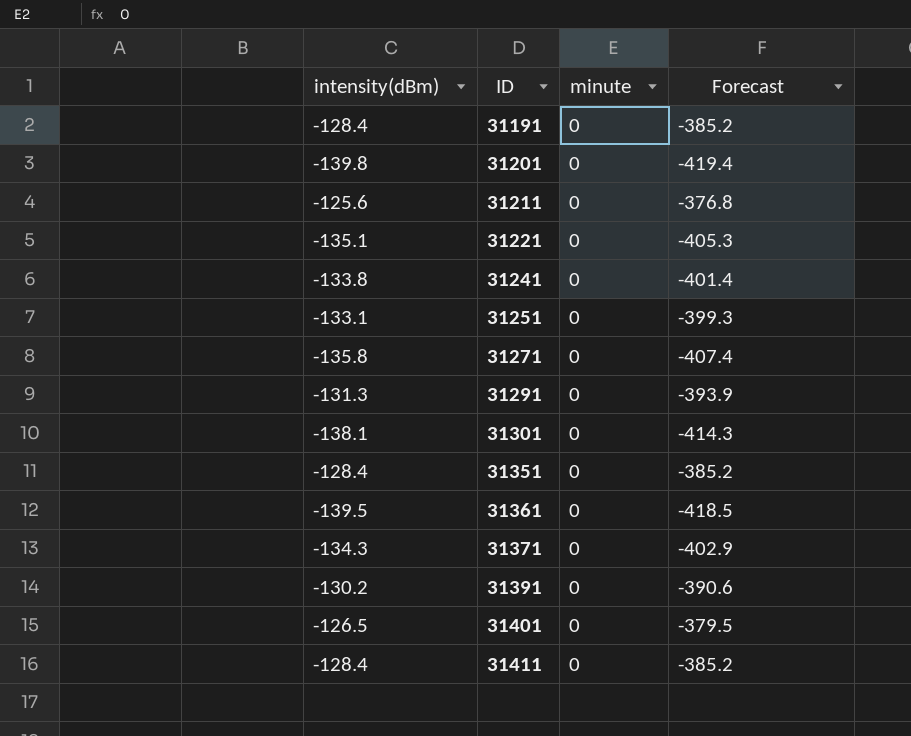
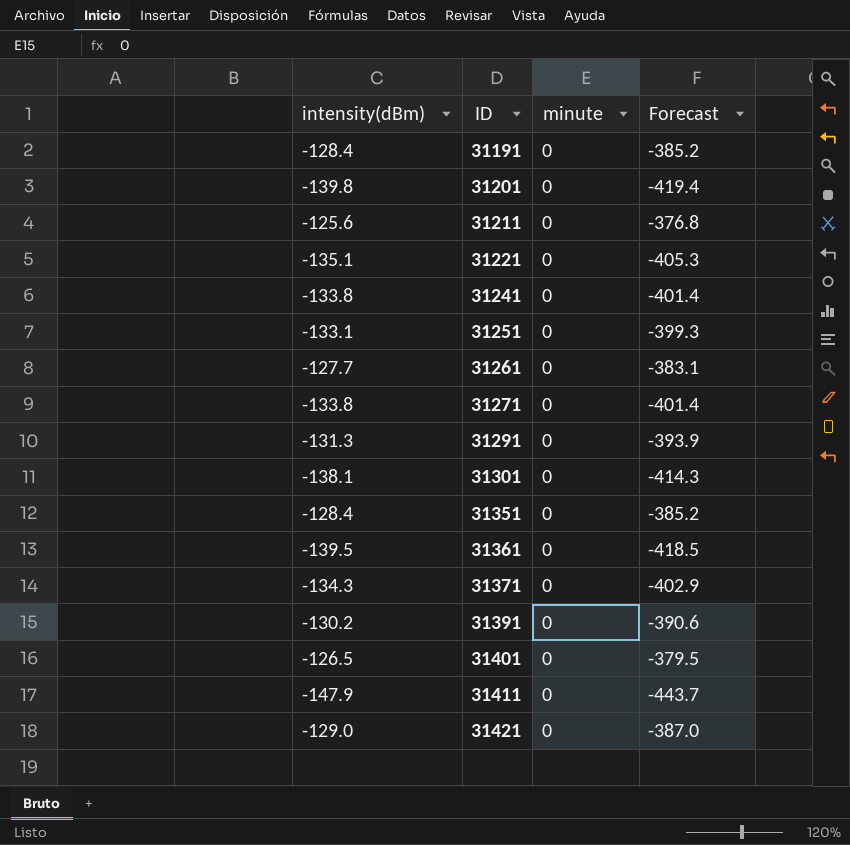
row 31261: none -> -127.7 | 0 | -383.1
31271 | intensity(dBm): -135.8 -> -133.8
31271 | Forecast: -407.4 -> -401.4
31411 | intensity(dBm): -128.4 -> -147.9
31411 | Forecast: -385.2 -> -443.7
row 31421: none -> -129.0 | 0 | -387.0

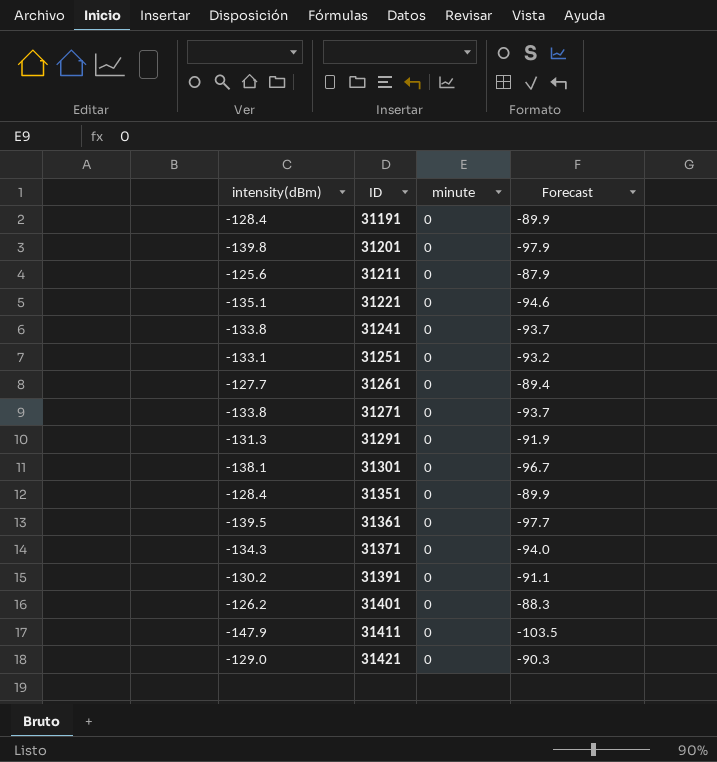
column Forecast | formula: [intensity(dBm)] * 3 -> [intensity(dBm)] * 0.7
31401 | intensity(dBm): -126.5 -> -126.2

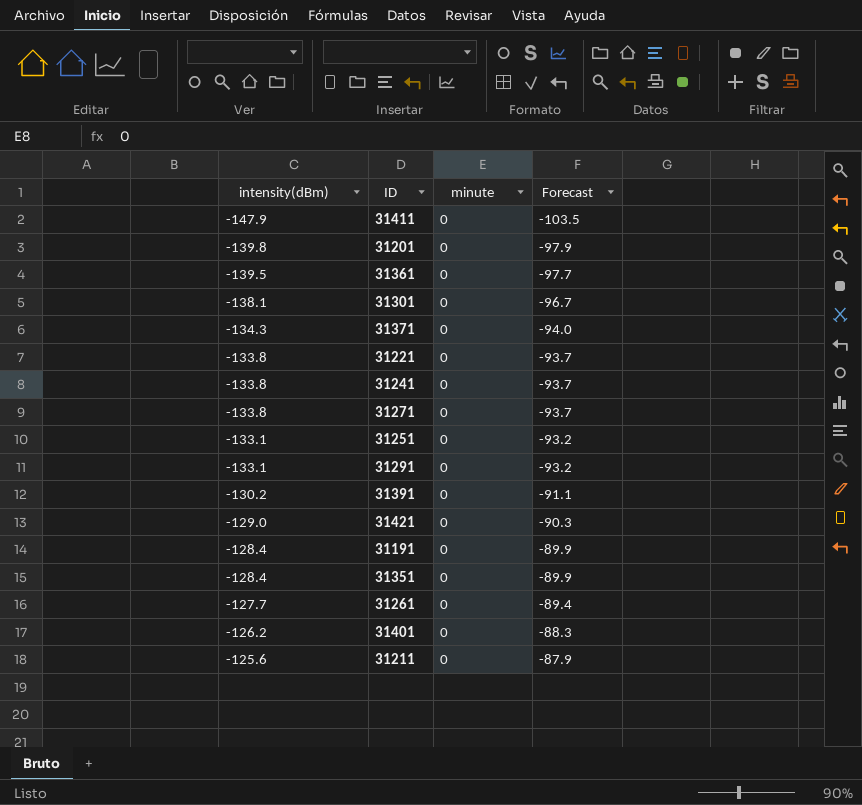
row order: ID ascending -> intensity(dBm) ascending
31221 | intensity(dBm): -135.1 -> -133.8
31221 | Forecast: -94.6 -> -93.7
31291 | intensity(dBm): -131.3 -> -133.1
31291 | Forecast: -91.9 -> -93.2

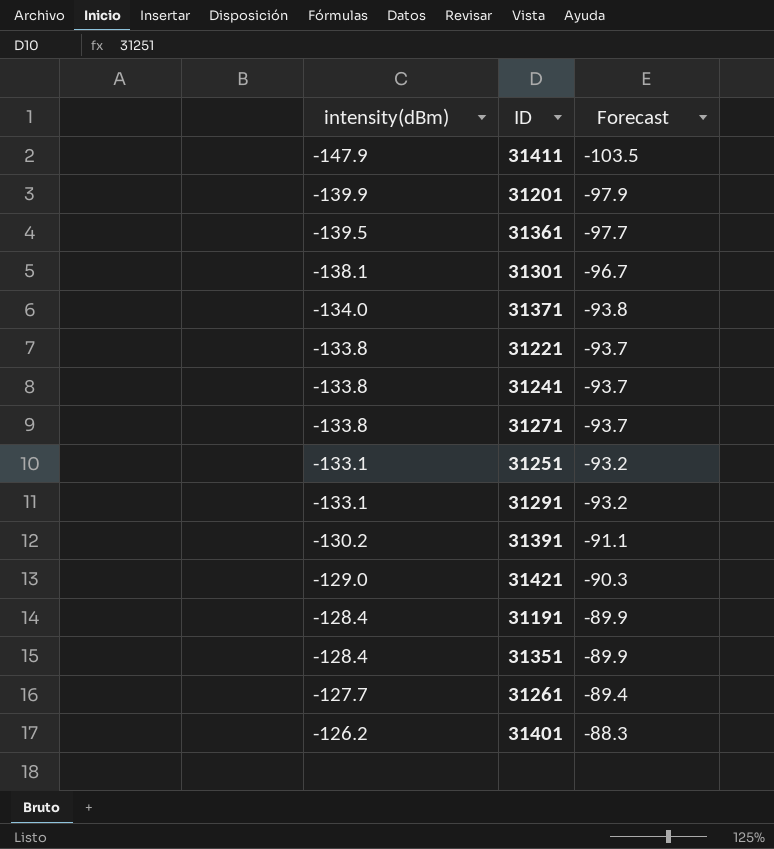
column minute | position: 3 -> none
row 31211: -125.6 | 0 | -87.9 -> none
31201 | intensity(dBm): -139.8 -> -139.9
31371 | intensity(dBm): -134.3 -> -134.0
31371 | Forecast: -94.0 -> -93.8

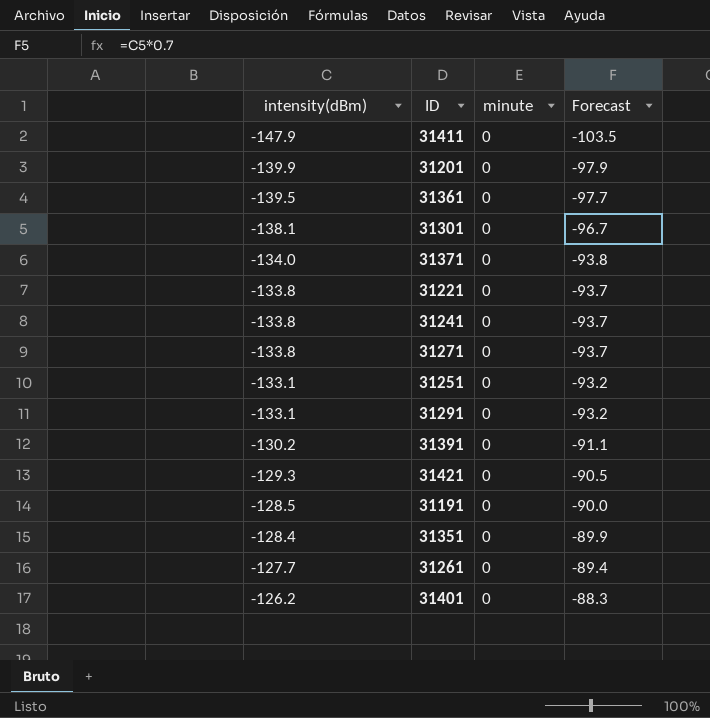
column minute | position: none -> 3
31421 | intensity(dBm): -129.0 -> -129.3
31421 | Forecast: -90.3 -> -90.5
31191 | intensity(dBm): -128.4 -> -128.5
31191 | Forecast: -89.9 -> -90.0

